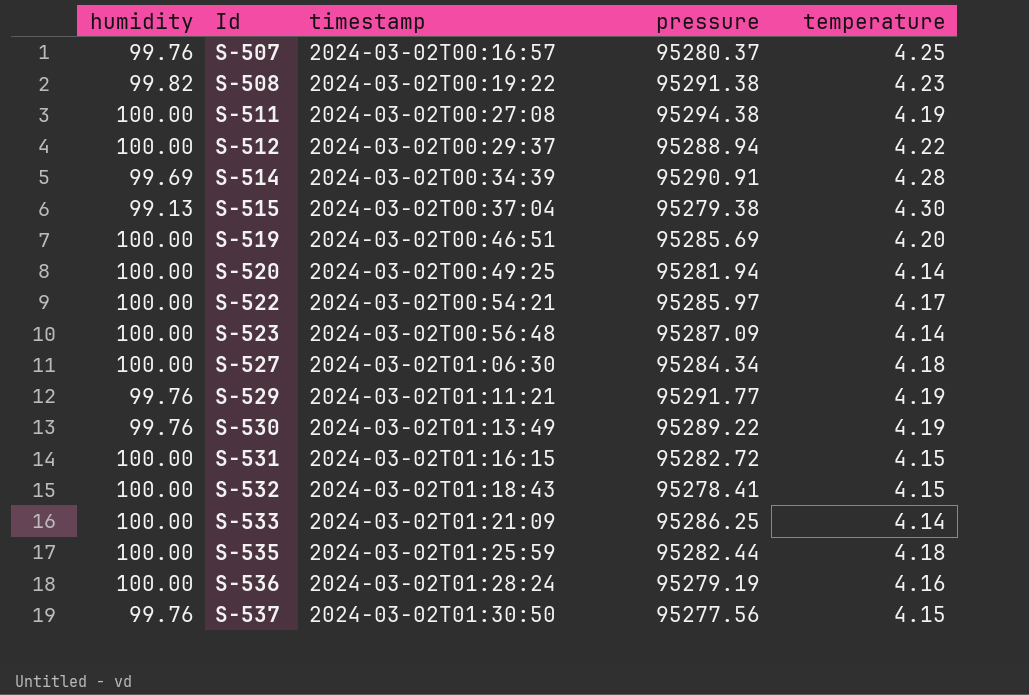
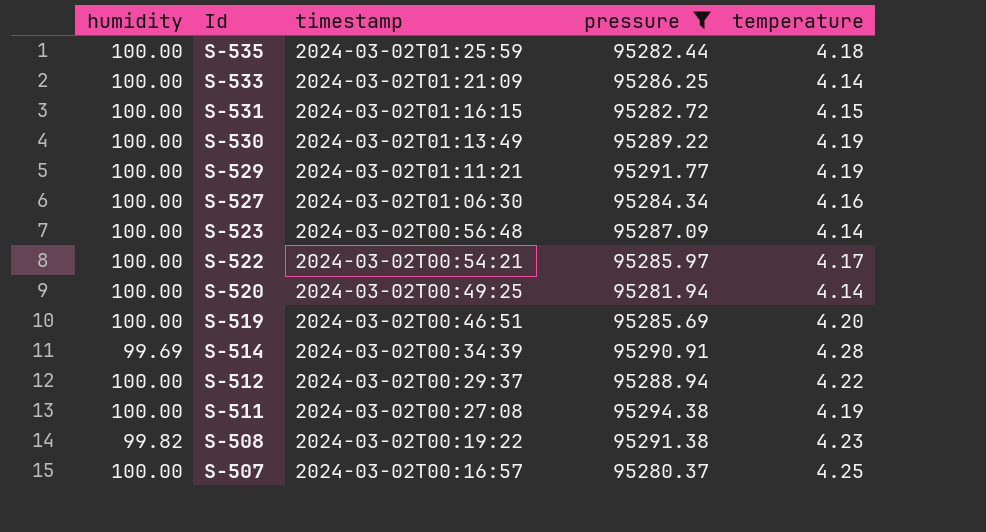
filter: none -> pressure >= 95280.37
row order: Id ascending -> Id descending
S-530 | humidity: 99.76 -> 100.00
S-529 | humidity: 99.76 -> 100.00
S-527 | temperature: 4.18 -> 4.16
S-507 | humidity: 99.76 -> 100.00

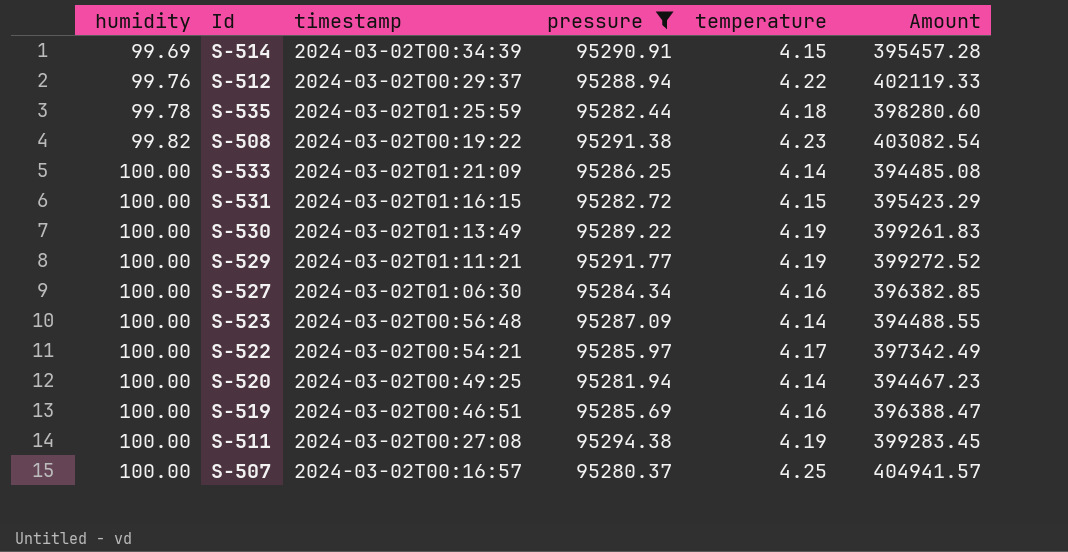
row order: Id descending -> humidity ascending
column Amount | formula: none -> [pressure] * [temperature]
S-514 | temperature: 4.28 -> 4.15
S-512 | humidity: 100.00 -> 99.76
S-535 | humidity: 100.00 -> 99.78
S-519 | temperature: 4.20 -> 4.16

